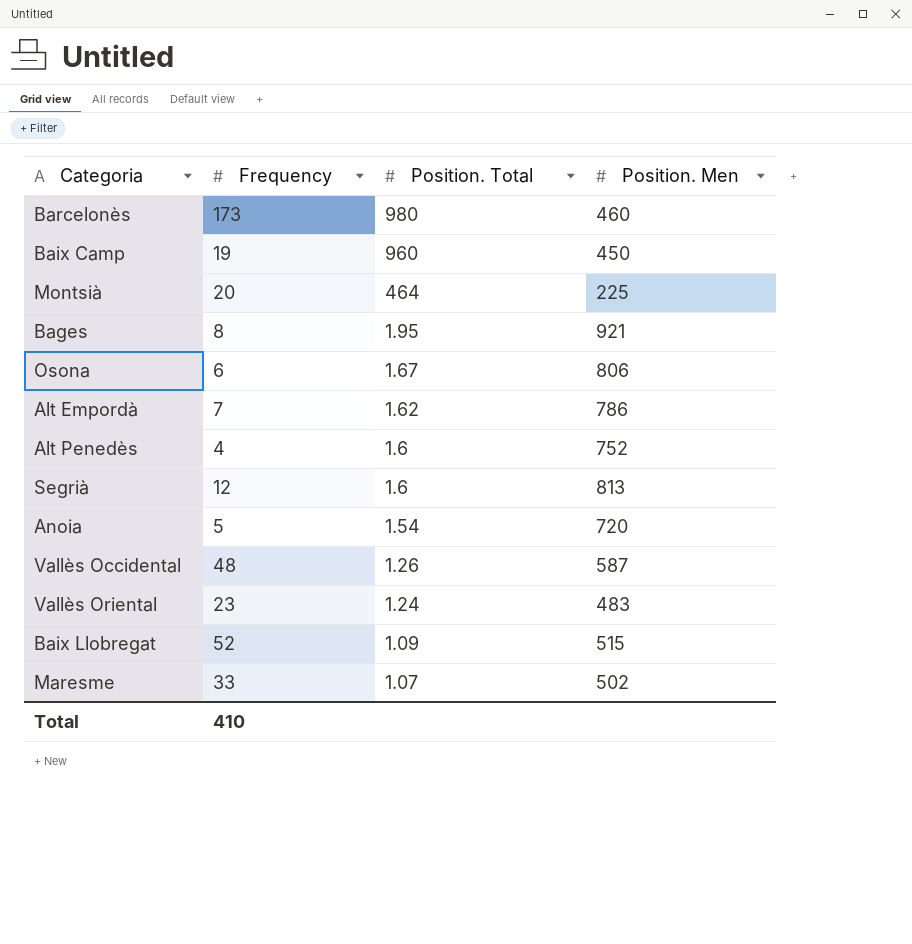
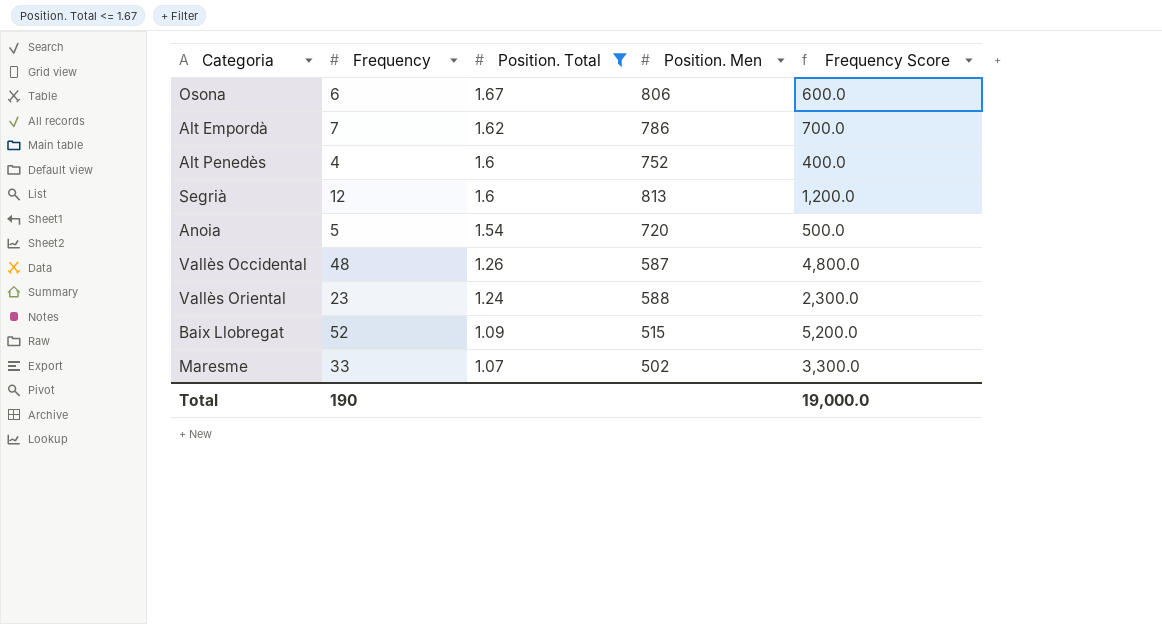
filter: none -> Position. Total <= 1.67
column Frequency Score | formula: none -> [Frequency] * 100
Vallès Oriental | Position. Men: 483 -> 588
Total | Frequency: 410 -> 190

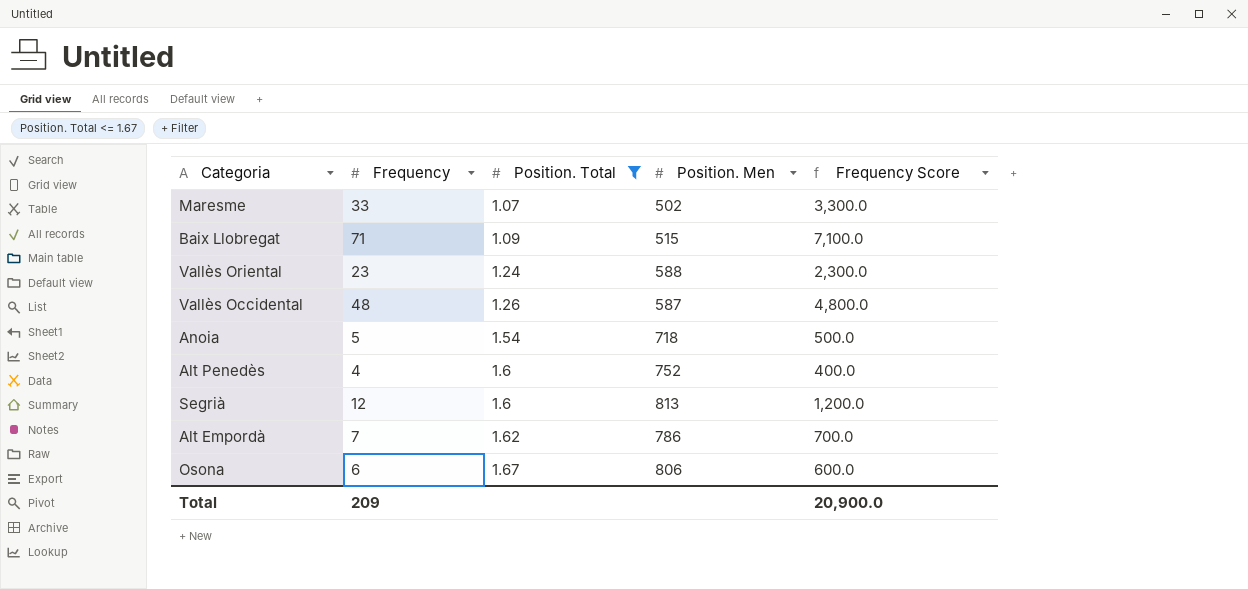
row order: Position. Total descending -> Position. Total ascending
Baix Llobregat | Frequency: 52 -> 71
Baix Llobregat | Frequency Score: 5,200.0 -> 7,100.0
Anoia | Position. Men: 720 -> 718
Total | Frequency: 190 -> 209
Total | Frequency Score: 19,000.0 -> 20,900.0

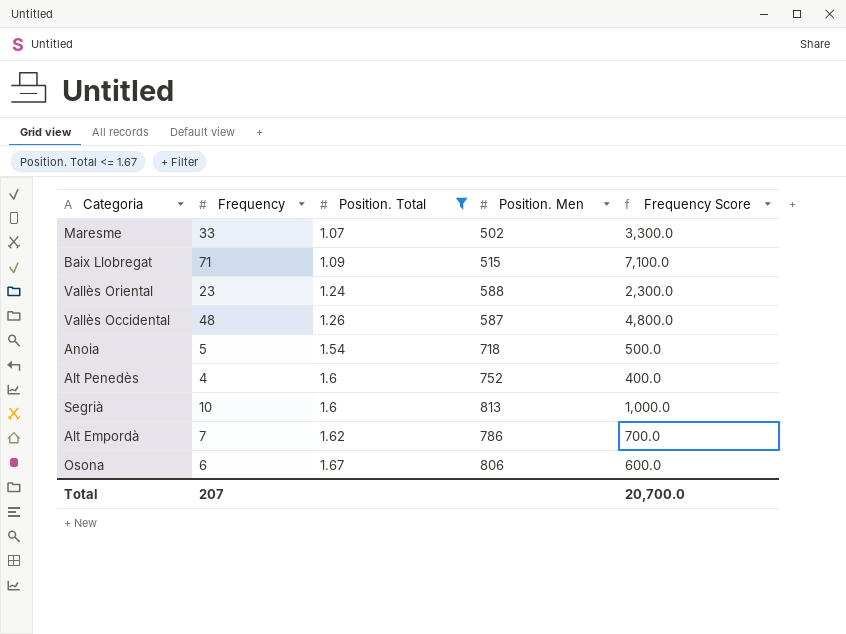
Segrià | Frequency: 12 -> 10
Segrià | Frequency Score: 1,200.0 -> 1,000.0
Total | Frequency: 209 -> 207
Total | Frequency Score: 20,900.0 -> 20,700.0

